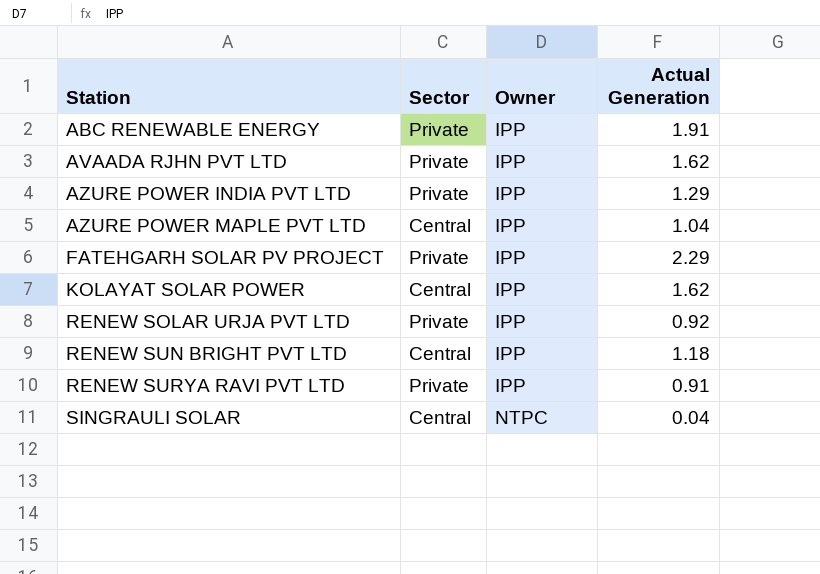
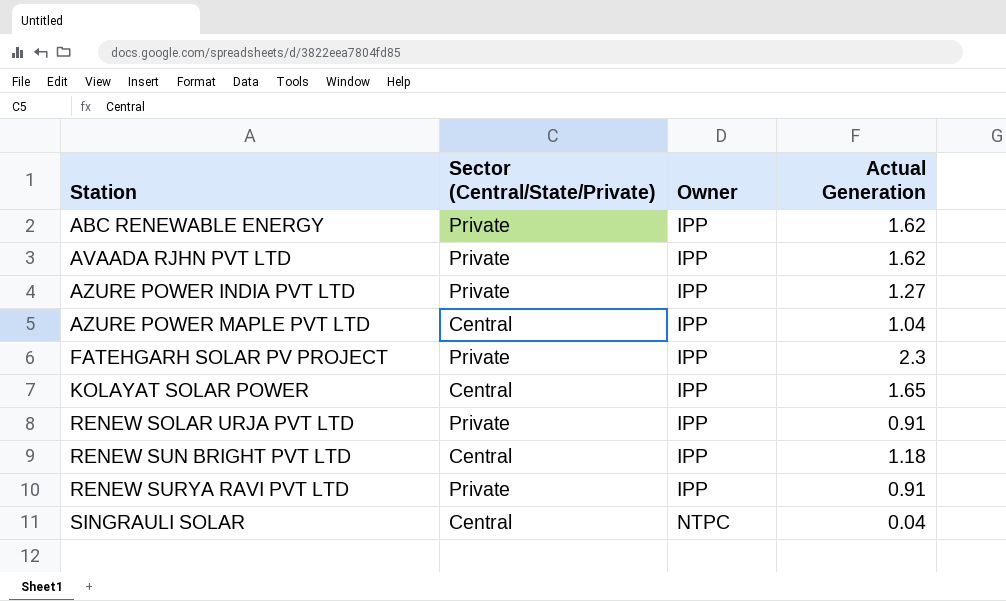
column name: Sector -> Sector (Central/State/Private)
ABC RENEWABLE ENERGY | Actual Generation: 1.91 -> 1.62
AZURE POWER INDIA PVT LTD | Actual Generation: 1.29 -> 1.27
FATEHGARH SOLAR PV PROJECT | Actual Generation: 2.29 -> 2.3
KOLAYAT SOLAR POWER | Actual Generation: 1.62 -> 1.65
RENEW SOLAR URJA PVT LTD | Actual Generation: 0.92 -> 0.91

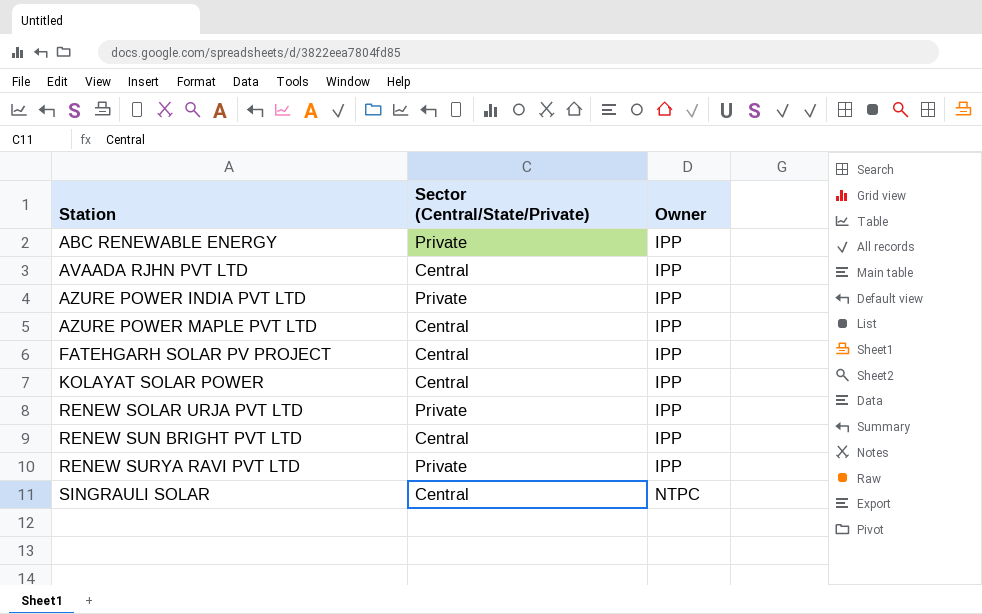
column Actual Generation | position: 4 -> none
AVAADA RJHN PVT LTD | Sector (Central/State/Private): Private -> Central
FATEHGARH SOLAR PV PROJECT | Sector (Central/State/Private): Private -> Central

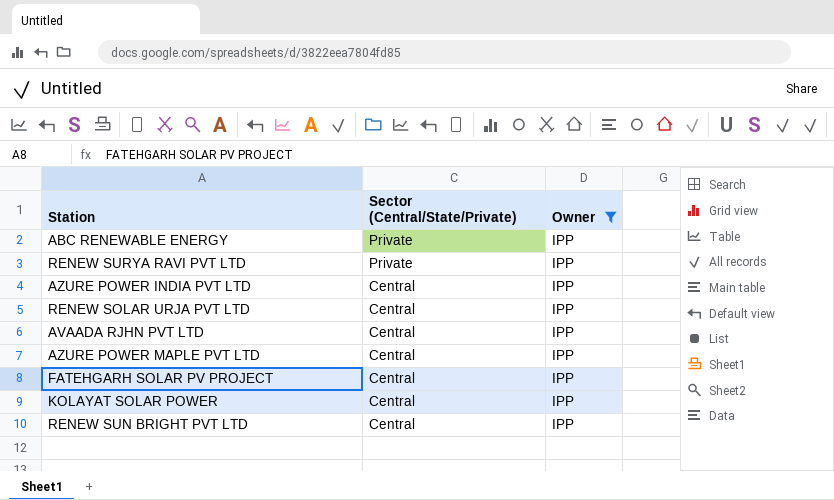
filter: none -> Owner = IPP
row order: Station ascending -> Sector (Central/State/Private) descending
AZURE POWER INDIA PVT LTD | Sector (Central/State/Private): Private -> Central
RENEW SOLAR URJA PVT LTD | Sector (Central/State/Private): Private -> Central

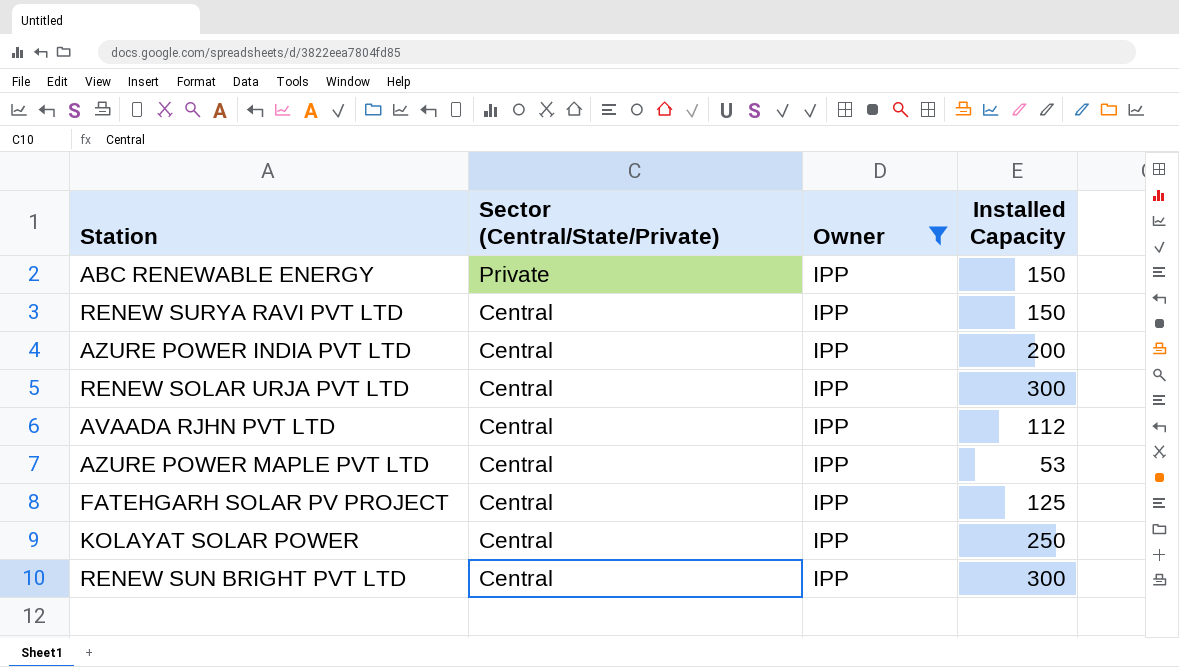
column Installed Capacity | position: none -> 4
RENEW SURYA RAVI PVT LTD | Sector (Central/State/Private): Private -> Central

